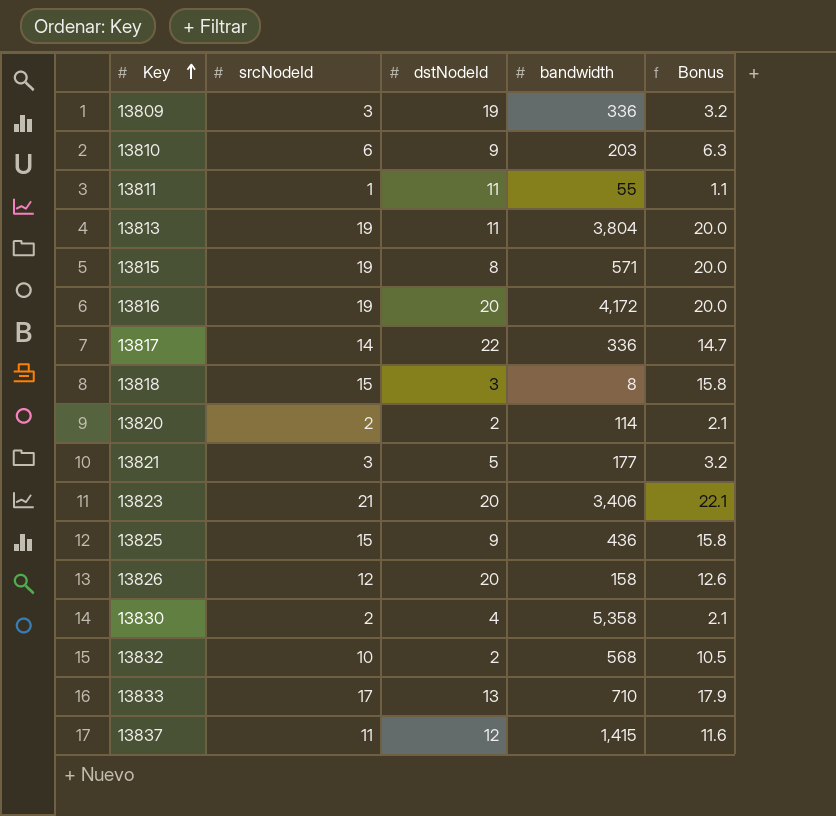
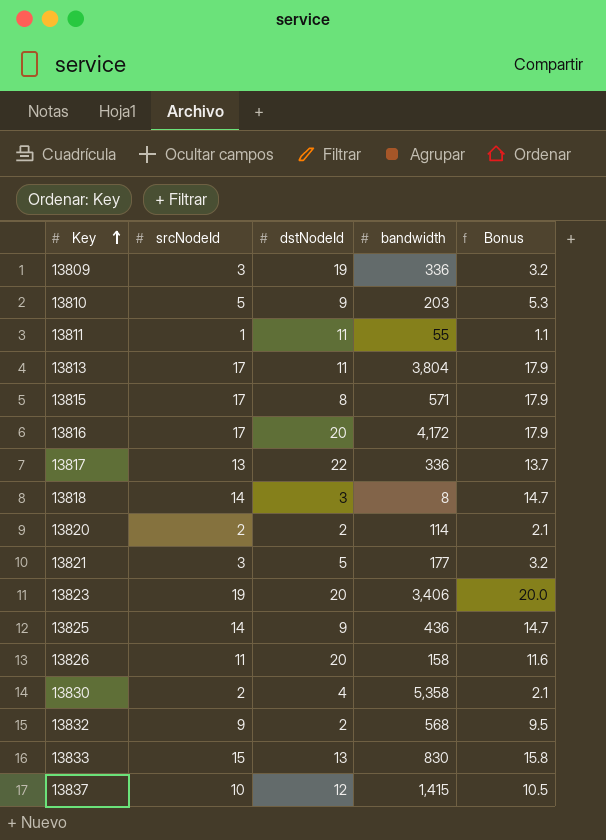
13810 | srcNodeId: 6 -> 5
13810 | Bonus: 6.3 -> 5.3
13813 | srcNodeId: 19 -> 17
13813 | Bonus: 20.0 -> 17.9
13815 | srcNodeId: 19 -> 17
13815 | Bonus: 20.0 -> 17.9
13816 | srcNodeId: 19 -> 17
13816 | Bonus: 20.0 -> 17.9
13817 | srcNodeId: 14 -> 13
13817 | Bonus: 14.7 -> 13.7
13818 | srcNodeId: 15 -> 14
13818 | Bonus: 15.8 -> 14.7
13823 | srcNodeId: 21 -> 19
13823 | Bonus: 22.1 -> 20.0
13825 | srcNodeId: 15 -> 14
13825 | Bonus: 15.8 -> 14.7
13826 | srcNodeId: 12 -> 11
13826 | Bonus: 12.6 -> 11.6
13832 | srcNodeId: 10 -> 9
13832 | Bonus: 10.5 -> 9.5
13833 | srcNodeId: 17 -> 15
13833 | bandwidth: 710 -> 830
13833 | Bonus: 17.9 -> 15.8
13837 | srcNodeId: 11 -> 10
13837 | Bonus: 11.6 -> 10.5

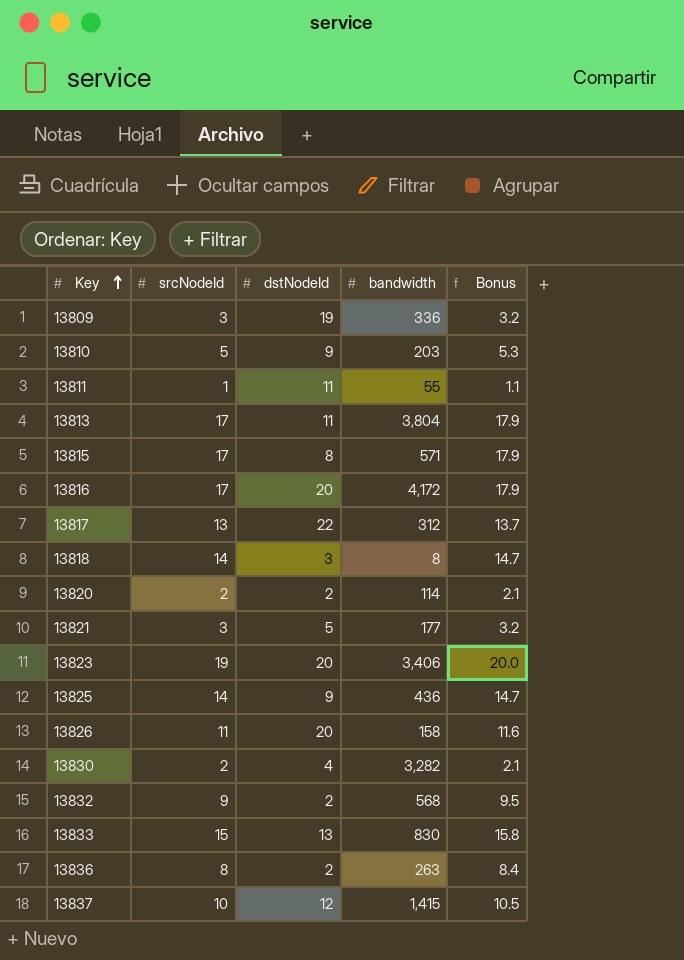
13817 | bandwidth: 336 -> 312
13830 | bandwidth: 5,358 -> 3,282
row 13836: none -> 8 | 2 | 263 | 8.4

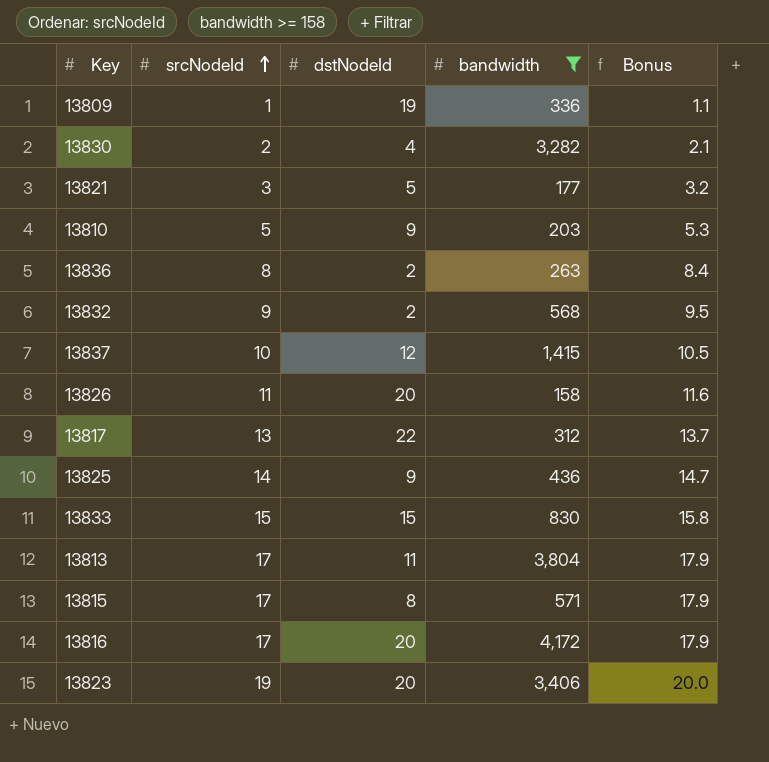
filter: none -> bandwidth >= 158
row order: Key ascending -> srcNodeId ascending
13809 | srcNodeId: 3 -> 1
13809 | Bonus: 3.2 -> 1.1
13833 | dstNodeId: 13 -> 15

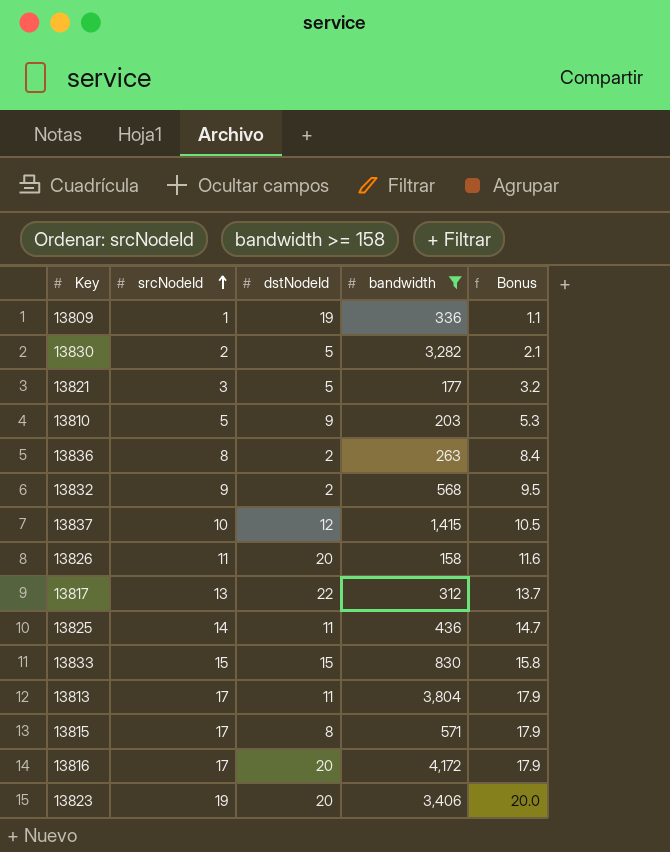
13830 | dstNodeId: 4 -> 5
13825 | dstNodeId: 9 -> 11

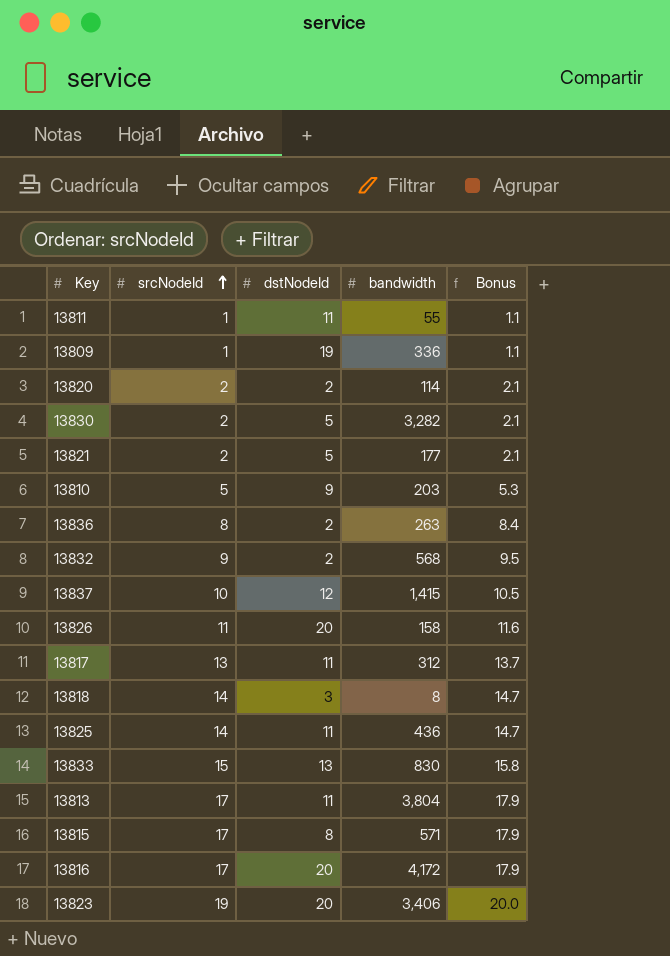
filter: bandwidth >= 158 -> none
13821 | srcNodeId: 3 -> 2
13821 | Bonus: 3.2 -> 2.1
13817 | dstNodeId: 22 -> 11
13833 | dstNodeId: 15 -> 13

